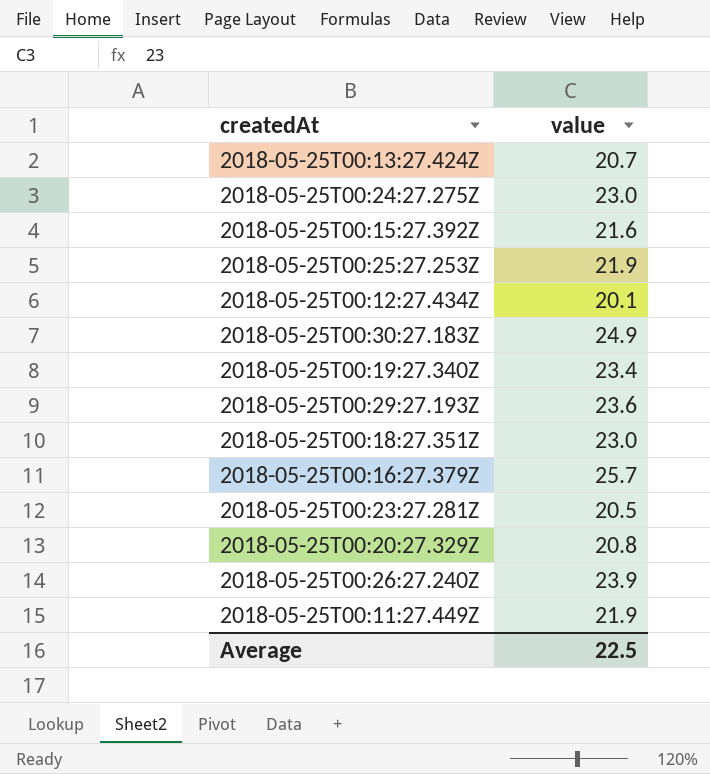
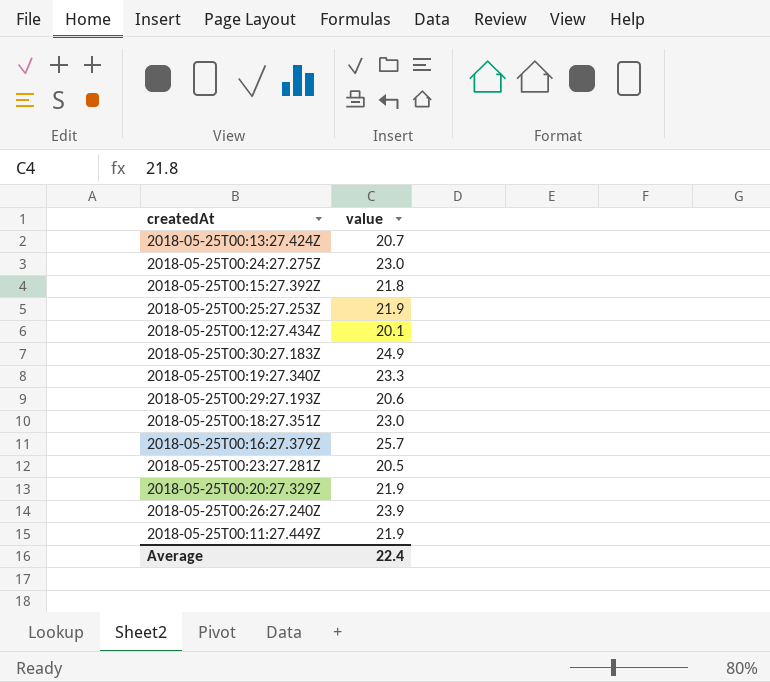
2018-05-25T00:15:27.392Z | value: 21.6 -> 21.8
2018-05-25T00:19:27.340Z | value: 23.4 -> 23.3
2018-05-25T00:29:27.193Z | value: 23.6 -> 20.6
2018-05-25T00:20:27.329Z | value: 20.8 -> 21.9
Average | value: 22.5 -> 22.4

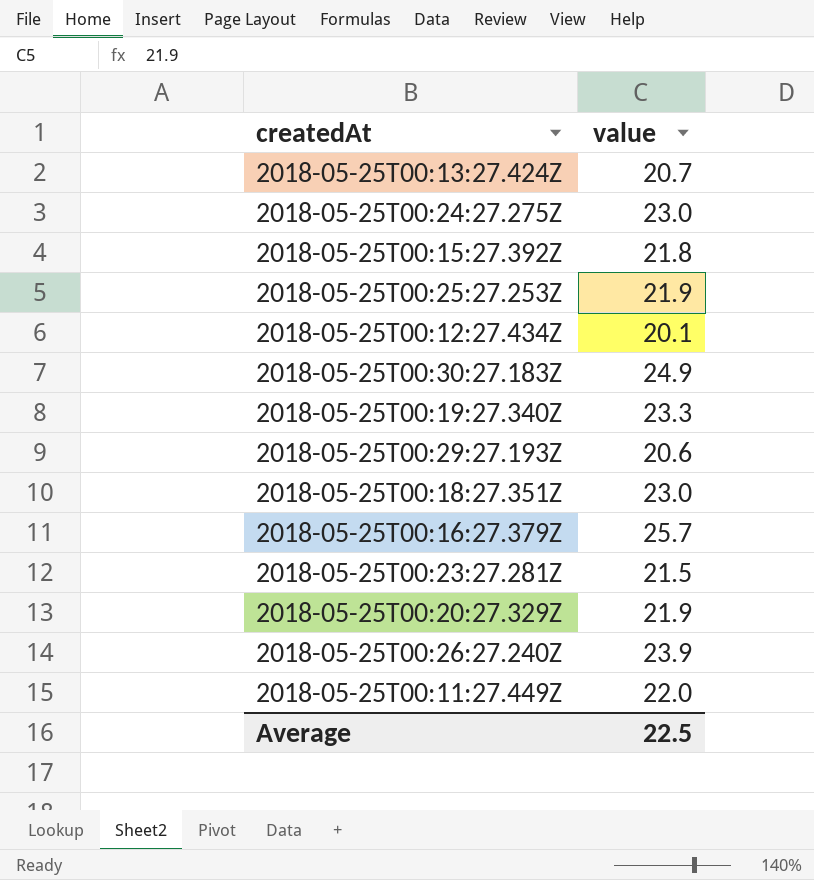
2018-05-25T00:23:27.281Z | value: 20.5 -> 21.5
2018-05-25T00:11:27.449Z | value: 21.9 -> 22.0
Average | value: 22.4 -> 22.5

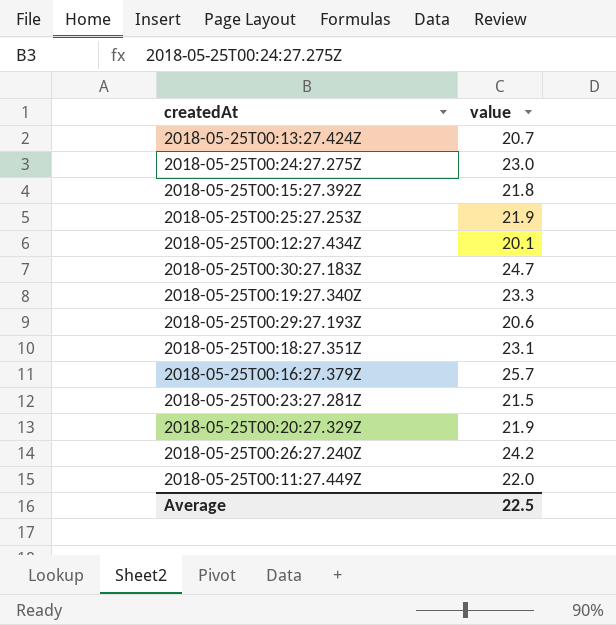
2018-05-25T00:30:27.183Z | value: 24.9 -> 24.7
2018-05-25T00:18:27.351Z | value: 23.0 -> 23.1
2018-05-25T00:26:27.240Z | value: 23.9 -> 24.2

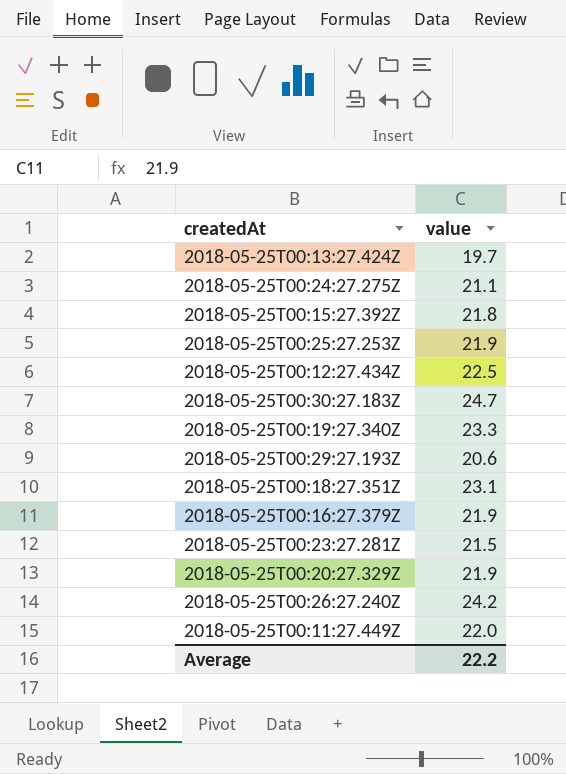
2018-05-25T00:13:27.424Z | value: 20.7 -> 19.7
2018-05-25T00:24:27.275Z | value: 23.0 -> 21.1
2018-05-25T00:12:27.434Z | value: 20.1 -> 22.5
2018-05-25T00:16:27.379Z | value: 25.7 -> 21.9
Average | value: 22.5 -> 22.2

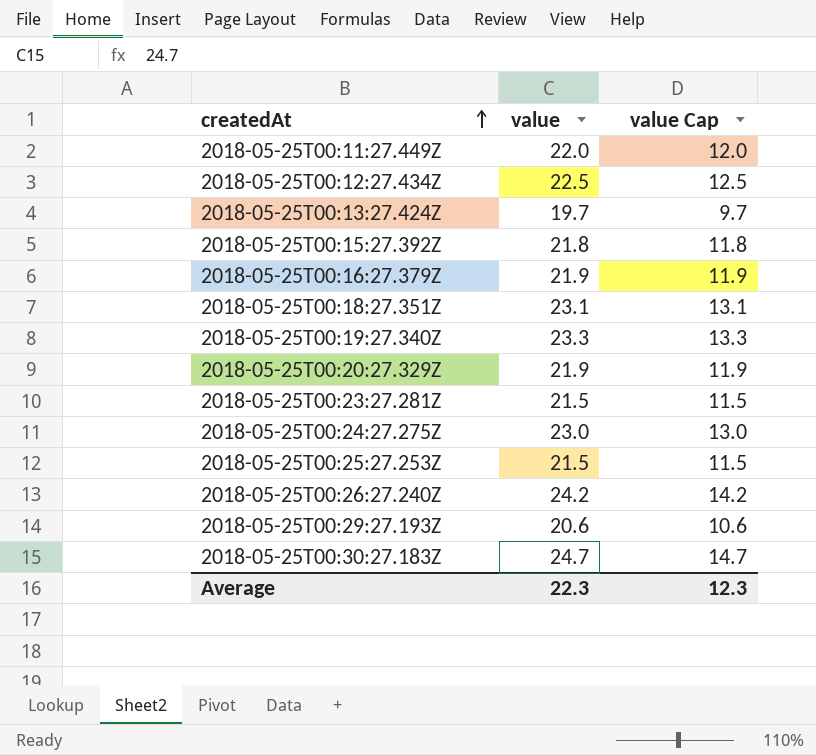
row order: none -> createdAt ascending
column value Cap | formula: none -> [value] - 10
2018-05-25T00:24:27.275Z | value: 21.1 -> 23.0
2018-05-25T00:25:27.253Z | value: 21.9 -> 21.5
Average | value: 22.2 -> 22.3

